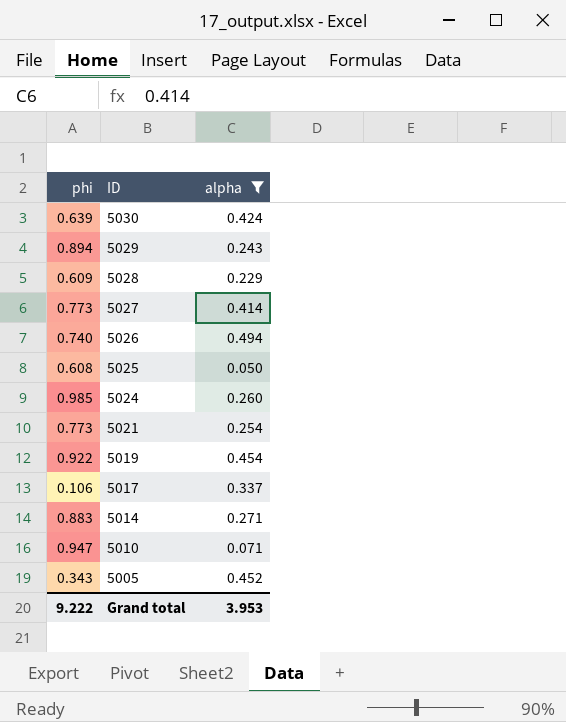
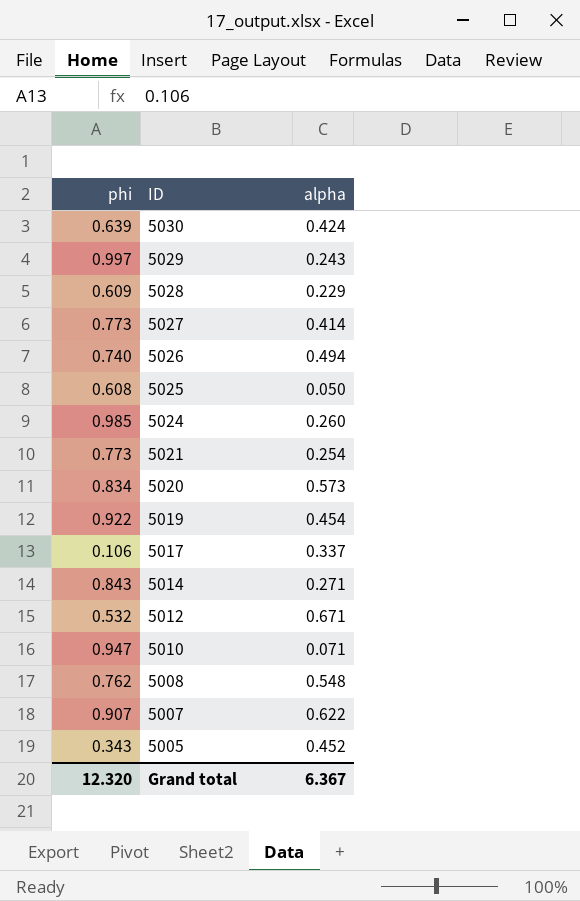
filter: alpha <= 0.494 -> none
5029 | phi: 0.894 -> 0.997
5014 | phi: 0.883 -> 0.843
Grand total | phi: 9.222 -> 12.320
Grand total | alpha: 3.953 -> 6.367

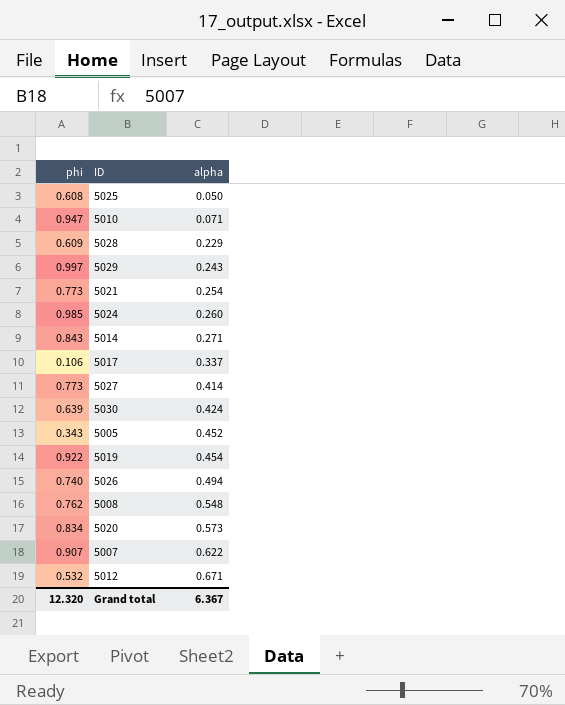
row order: ID descending -> alpha ascending

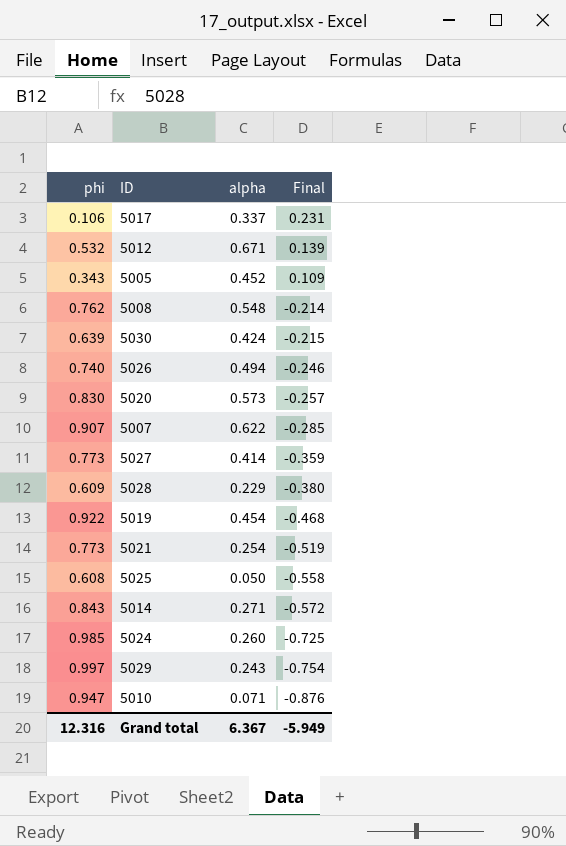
row order: alpha ascending -> Final descending
column Final | formula: none -> [alpha] - [phi]
5020 | phi: 0.834 -> 0.830
Grand total | phi: 12.320 -> 12.316

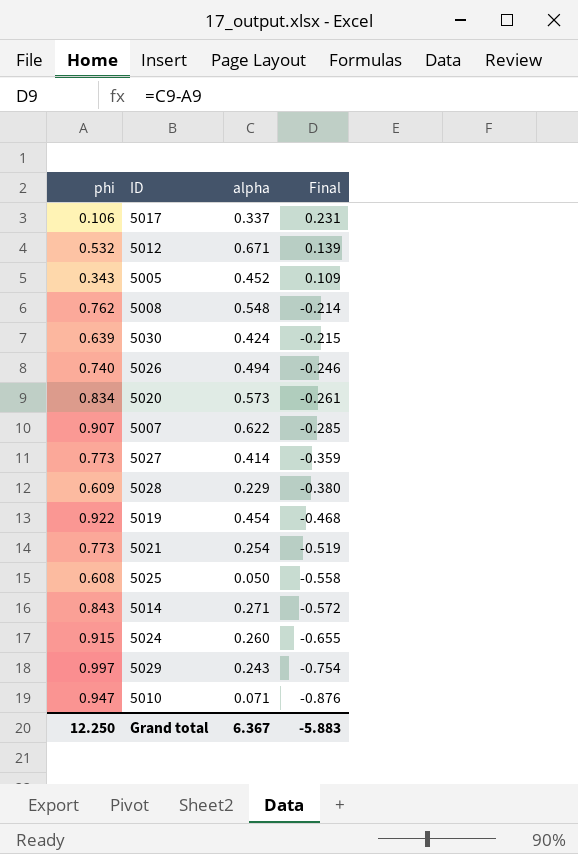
5020 | phi: 0.830 -> 0.834
5020 | Final: -0.257 -> -0.261
5024 | phi: 0.985 -> 0.915
5024 | Final: -0.725 -> -0.655
Grand total | phi: 12.316 -> 12.250
Grand total | Final: -5.949 -> -5.883

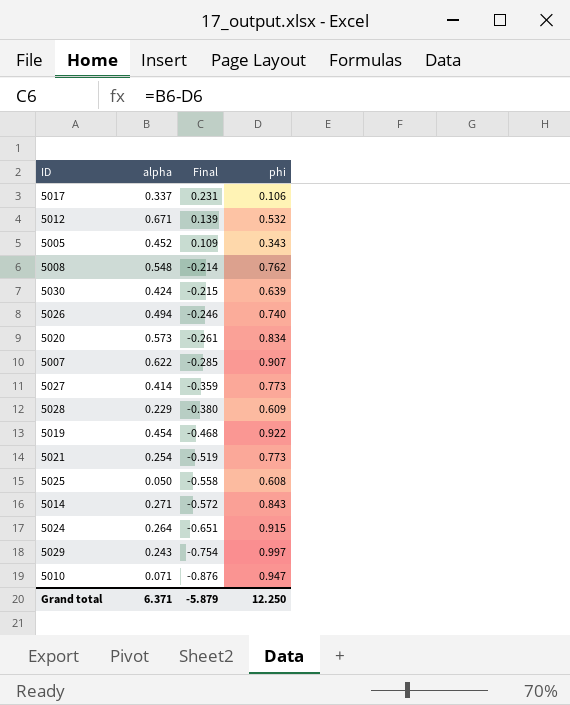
column phi | position: 1 -> 4
5024 | alpha: 0.260 -> 0.264
5024 | Final: -0.655 -> -0.651
Grand total | alpha: 6.367 -> 6.371
Grand total | Final: -5.883 -> -5.879

